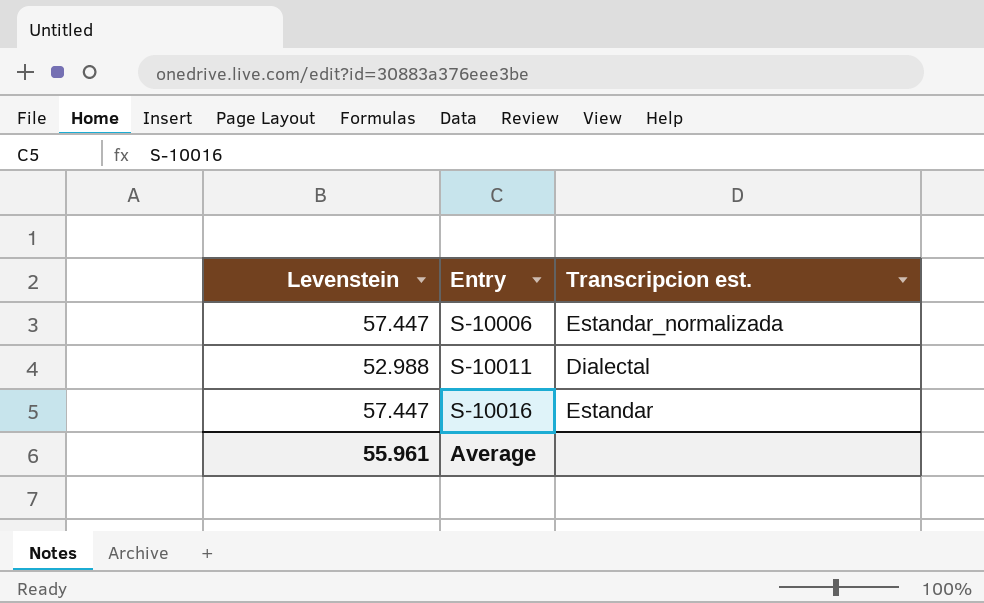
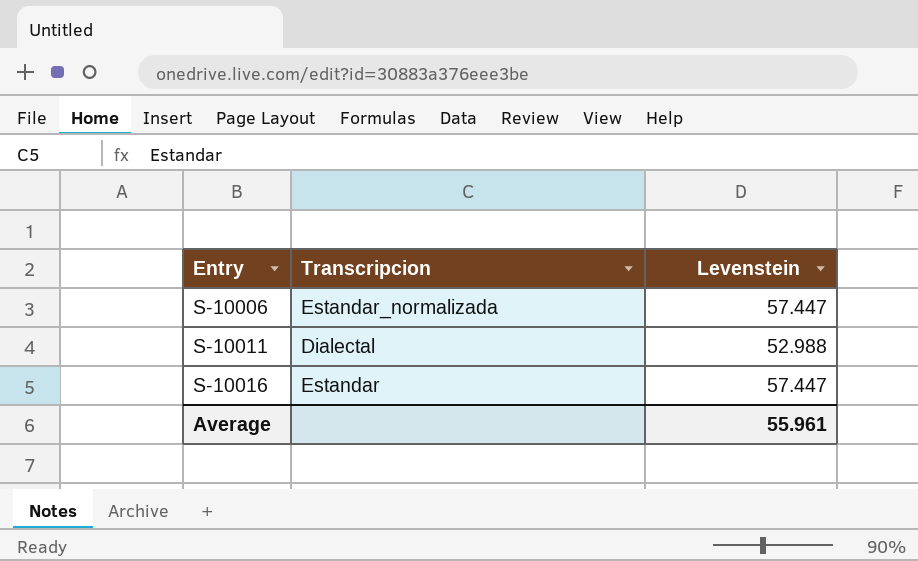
column name: Transcripcion est. -> Transcripcion
column Levenstein | position: 1 -> 3

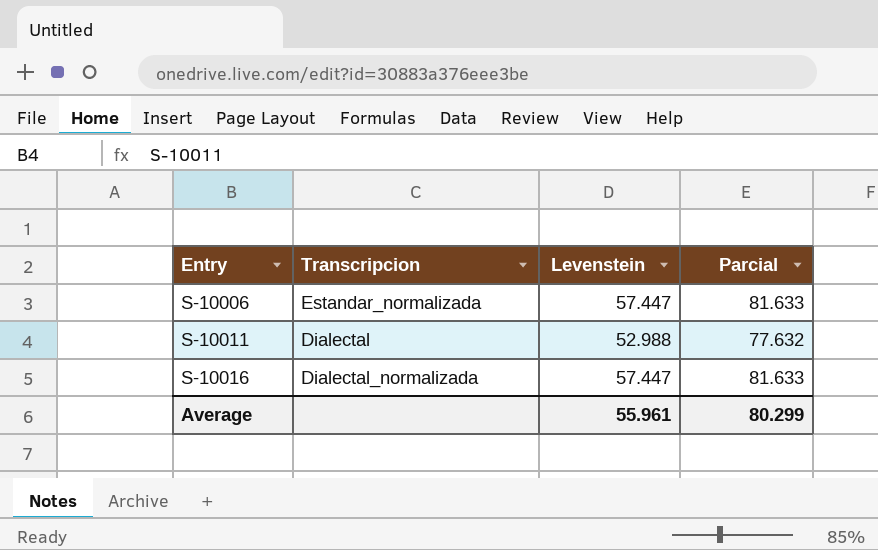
column Parcial | position: none -> 4
S-10016 | Transcripcion: Estandar -> Dialectal_normalizada

